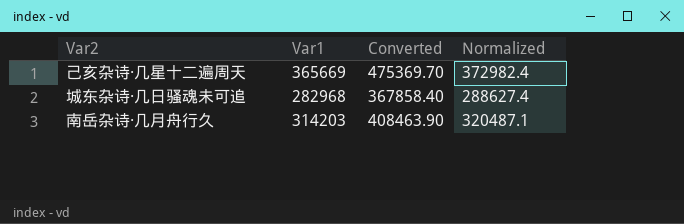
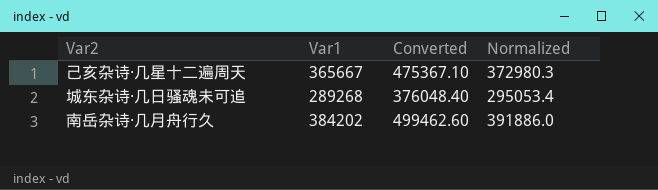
己亥杂诗·几星十二遍周天 | Var1: 365669 -> 365667
己亥杂诗·几星十二遍周天 | Converted: 475369.70 -> 475367.10
己亥杂诗·几星十二遍周天 | Normalized: 372982.4 -> 372980.3
城东杂诗·几日骚魂未可追 | Var1: 282968 -> 289268
城东杂诗·几日骚魂未可追 | Converted: 367858.40 -> 376048.40
城东杂诗·几日骚魂未可追 | Normalized: 288627.4 -> 295053.4
南岳杂诗·几月舟行久 | Var1: 314203 -> 384202
南岳杂诗·几月舟行久 | Converted: 408463.90 -> 499462.60
南岳杂诗·几月舟行久 | Normalized: 320487.1 -> 391886.0

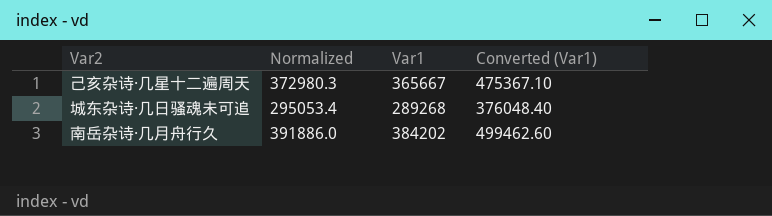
column Normalized | position: 4 -> 2
column name: Converted -> Converted (Var1)

